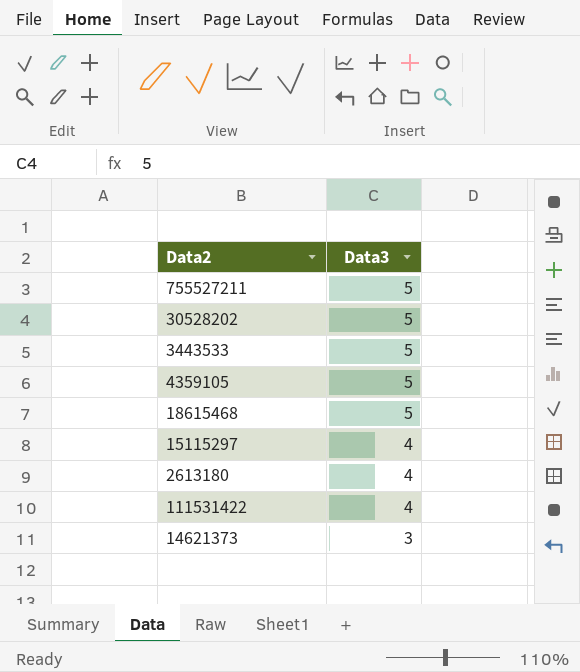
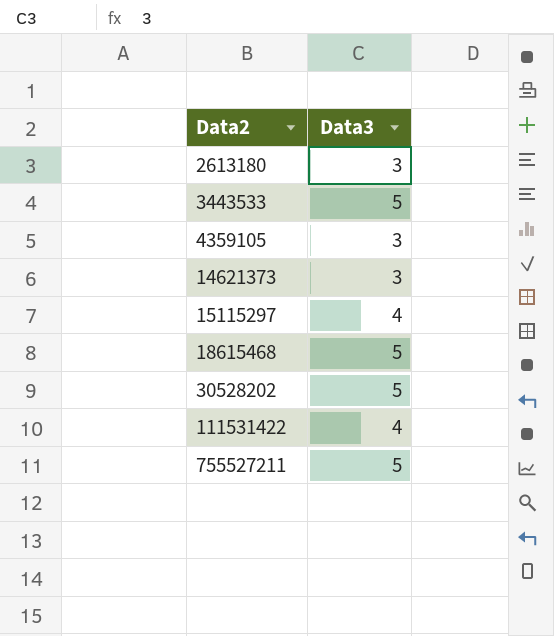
row order: Data3 descending -> Data2 ascending
2613180 | Data3: 4 -> 3
4359105 | Data3: 5 -> 3

